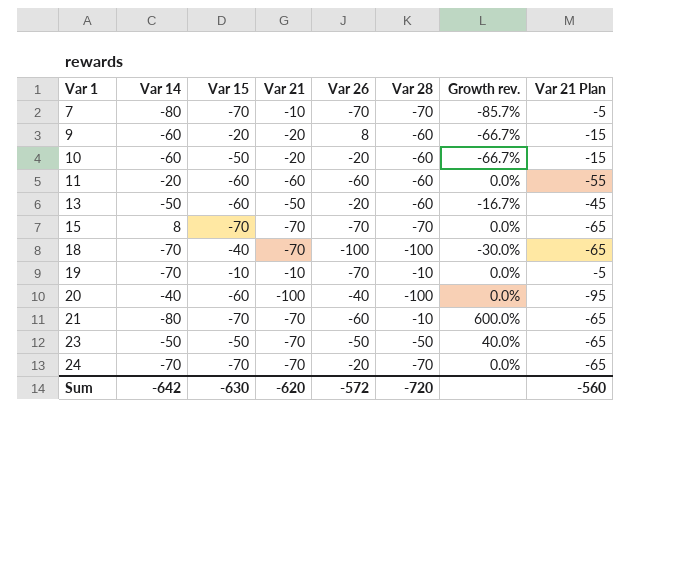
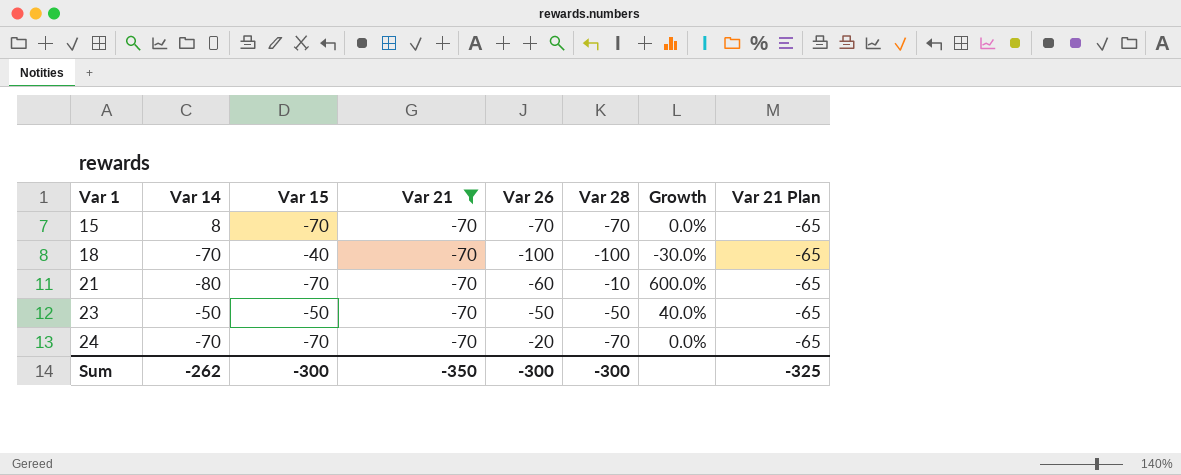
filter: none -> Var 21 = -70
column name: Growth rev. -> Growth
Sum | Var 14: -642 -> -262
Sum | Var 15: -630 -> -300
Sum | Var 21: -620 -> -350
Sum | Var 26: -572 -> -300
Sum | Var 28: -720 -> -300
Sum | Var 21 Plan: -560 -> -325

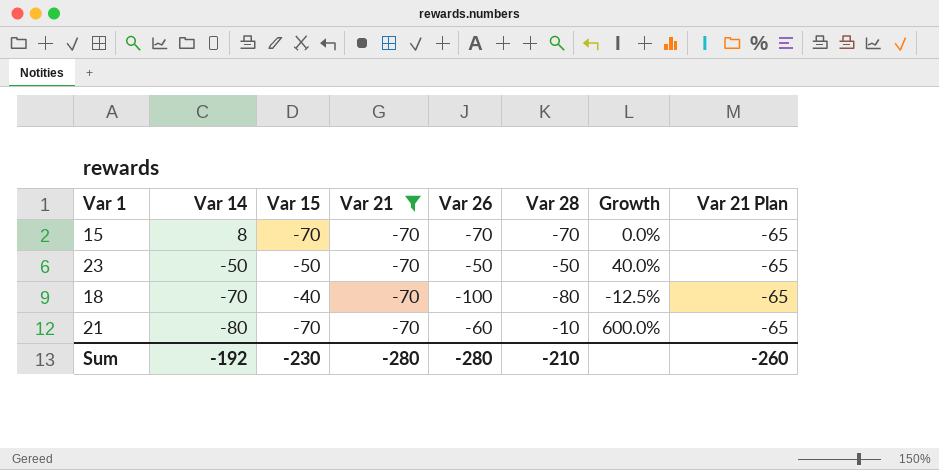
row order: Var 1 ascending -> Var 14 descending
row 24: -70 | -70 | -70 | -20 | -70 | 0.0% | -65 -> none
18 | Var 28: -100 -> -80
18 | Growth: -30.0% -> -12.5%
Sum | Var 14: -262 -> -192
Sum | Var 15: -300 -> -230
Sum | Var 21: -350 -> -280
Sum | Var 26: -300 -> -280
Sum | Var 28: -300 -> -210
Sum | Var 21 Plan: -325 -> -260

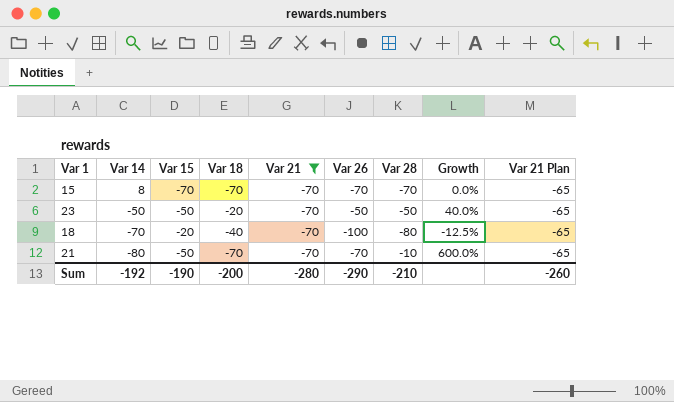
column Var 18 | position: none -> 4
18 | Var 15: -40 -> -20
21 | Var 15: -70 -> -50
21 | Var 26: -60 -> -70
Sum | Var 15: -230 -> -190
Sum | Var 26: -280 -> -290

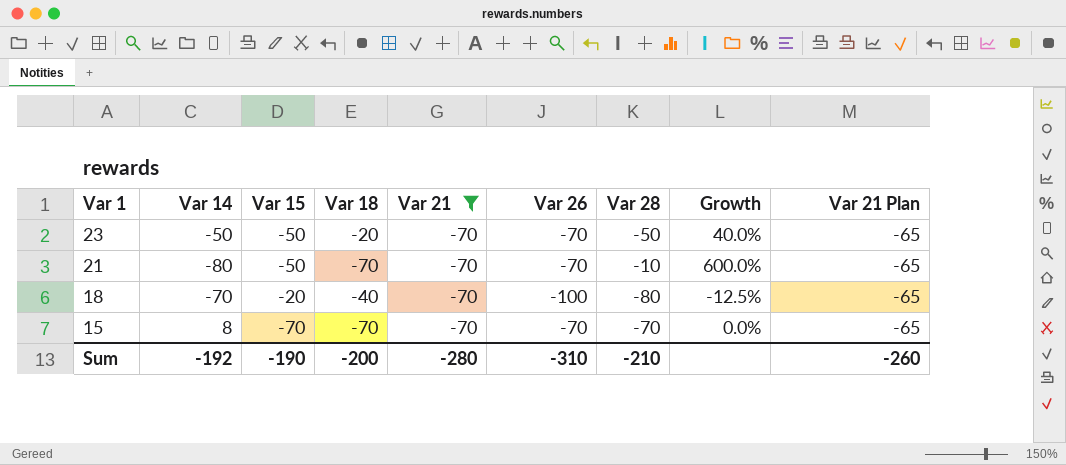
row order: Var 14 descending -> Var 1 descending
23 | Var 26: -50 -> -70
Sum | Var 26: -290 -> -310

